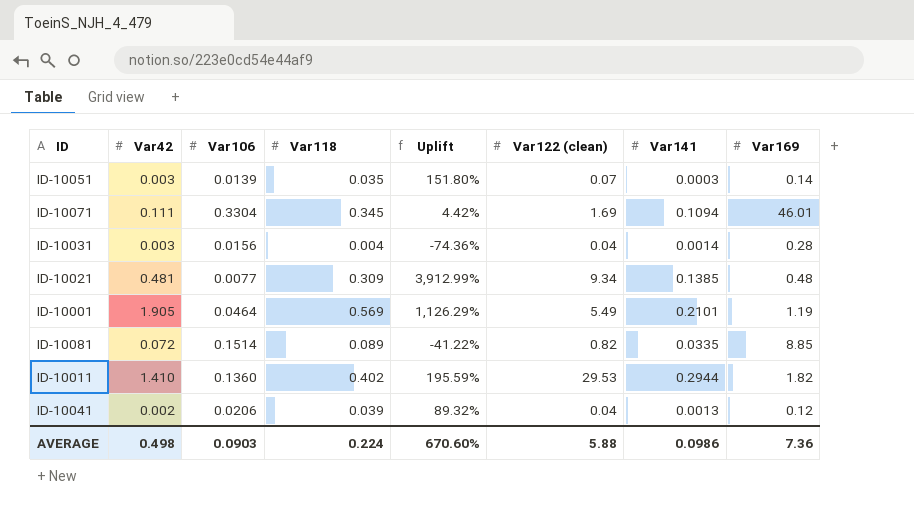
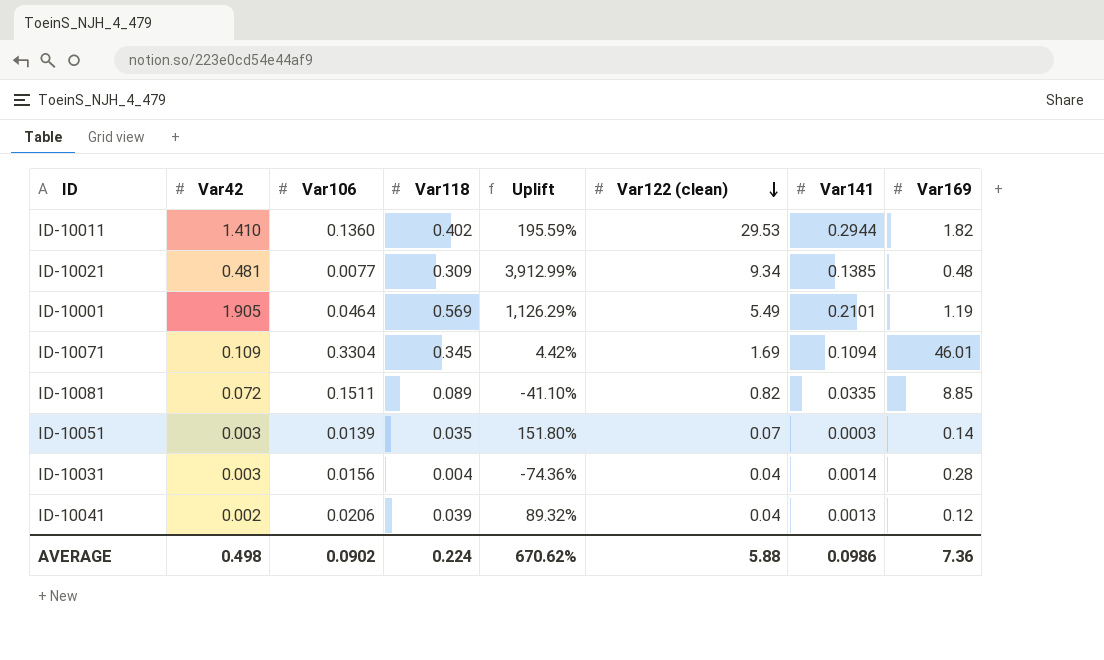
row order: none -> Var122 (clean) descending
ID-10071 | Var42: 0.111 -> 0.109
ID-10081 | Var106: 0.1514 -> 0.1511
ID-10081 | Uplift: -41.22% -> -41.10%
AVERAGE | Var106: 0.0903 -> 0.0902
AVERAGE | Uplift: 670.60% -> 670.62%

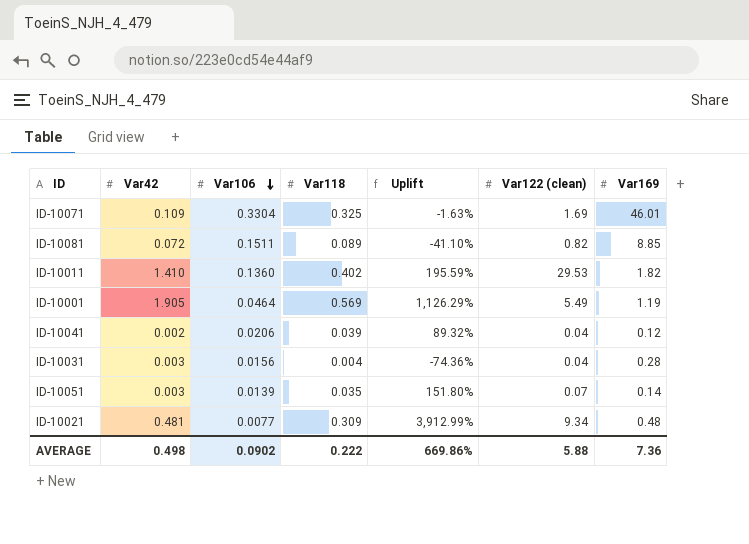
row order: Var122 (clean) descending -> Var106 descending
column Var141 | position: 7 -> none
ID-10071 | Var118: 0.345 -> 0.325
ID-10071 | Uplift: 4.42% -> -1.63%
AVERAGE | Var118: 0.224 -> 0.222
AVERAGE | Uplift: 670.62% -> 669.86%

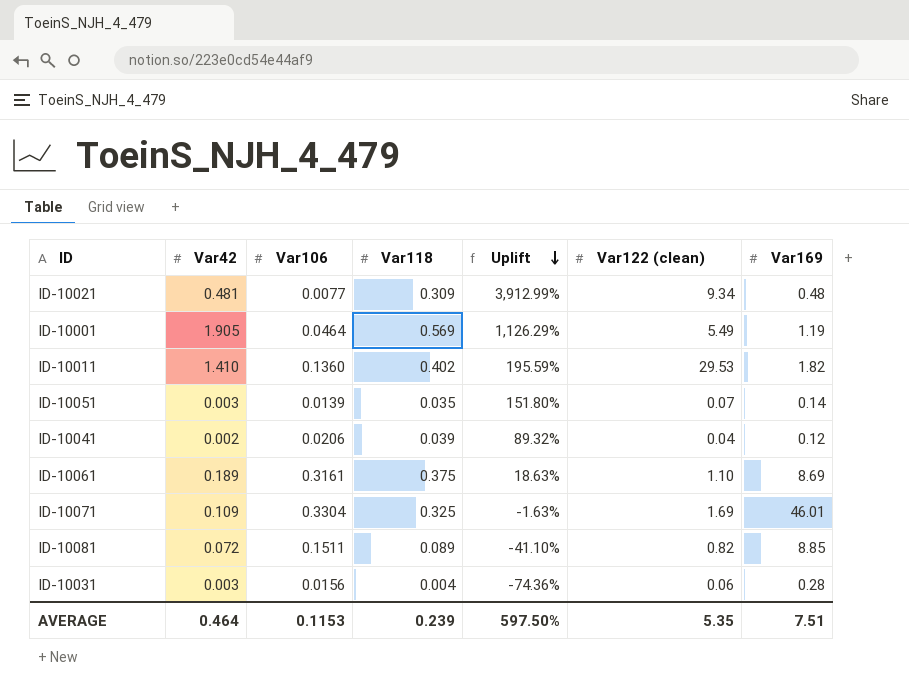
row order: Var106 descending -> Uplift descending
row ID-10061: none -> 0.189 | 0.3161 | 0.375 | 18.63% | 1.10 | 8.69
ID-10031 | Var122 (clean): 0.04 -> 0.06
AVERAGE | Var42: 0.498 -> 0.464
AVERAGE | Var106: 0.0902 -> 0.1153
AVERAGE | Var118: 0.222 -> 0.239
AVERAGE | Uplift: 669.86% -> 597.50%
AVERAGE | Var122 (clean): 5.88 -> 5.35
AVERAGE | Var169: 7.36 -> 7.51

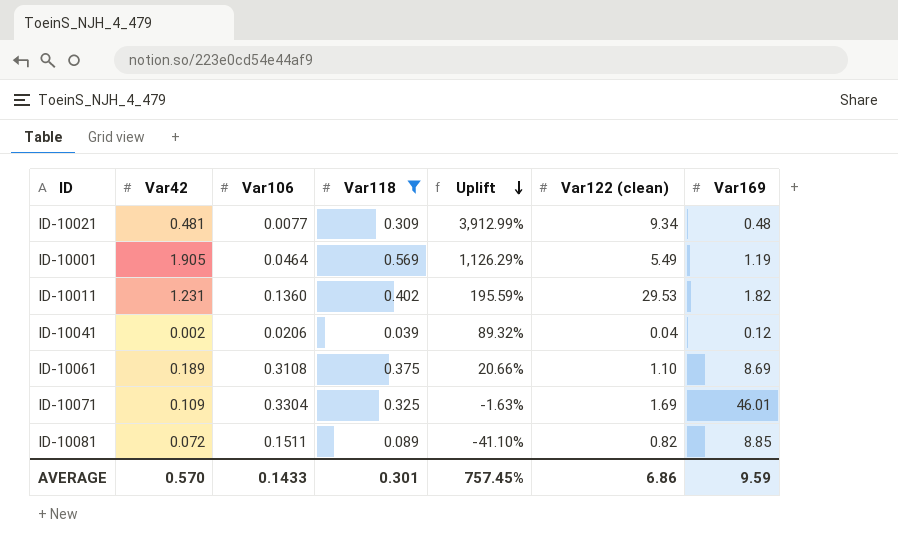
filter: none -> Var118 >= 0.039
ID-10011 | Var42: 1.410 -> 1.231
ID-10061 | Var106: 0.3161 -> 0.3108
ID-10061 | Uplift: 18.63% -> 20.66%
AVERAGE | Var42: 0.464 -> 0.570
AVERAGE | Var106: 0.1153 -> 0.1433
AVERAGE | Var118: 0.239 -> 0.301
AVERAGE | Uplift: 597.50% -> 757.45%
AVERAGE | Var122 (clean): 5.35 -> 6.86
AVERAGE | Var169: 7.51 -> 9.59

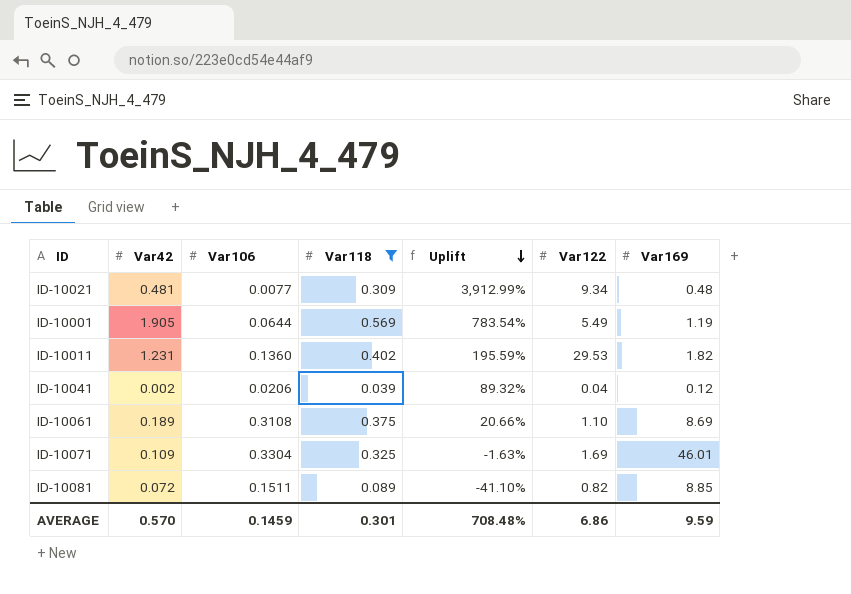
column name: Var122 (clean) -> Var122
ID-10001 | Var106: 0.0464 -> 0.0644
ID-10001 | Uplift: 1,126.29% -> 783.54%
AVERAGE | Var106: 0.1433 -> 0.1459
AVERAGE | Uplift: 757.45% -> 708.48%

